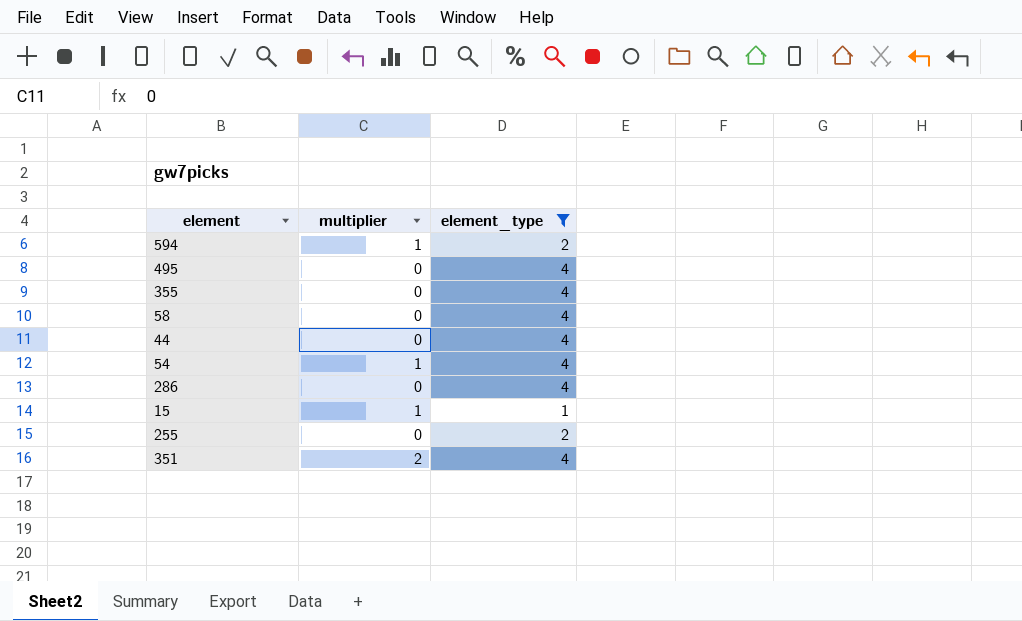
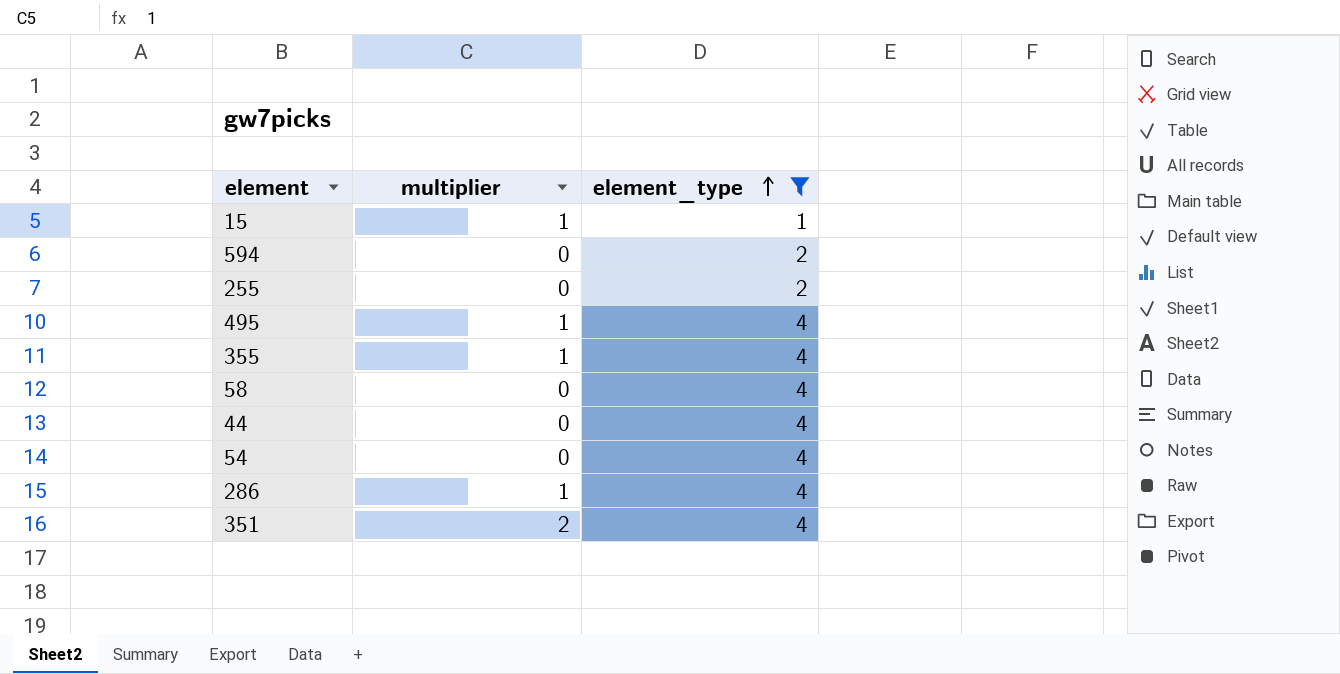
row order: none -> element_type ascending
594 | multiplier: 1 -> 0
495 | multiplier: 0 -> 1
355 | multiplier: 0 -> 1
54 | multiplier: 1 -> 0
286 | multiplier: 0 -> 1

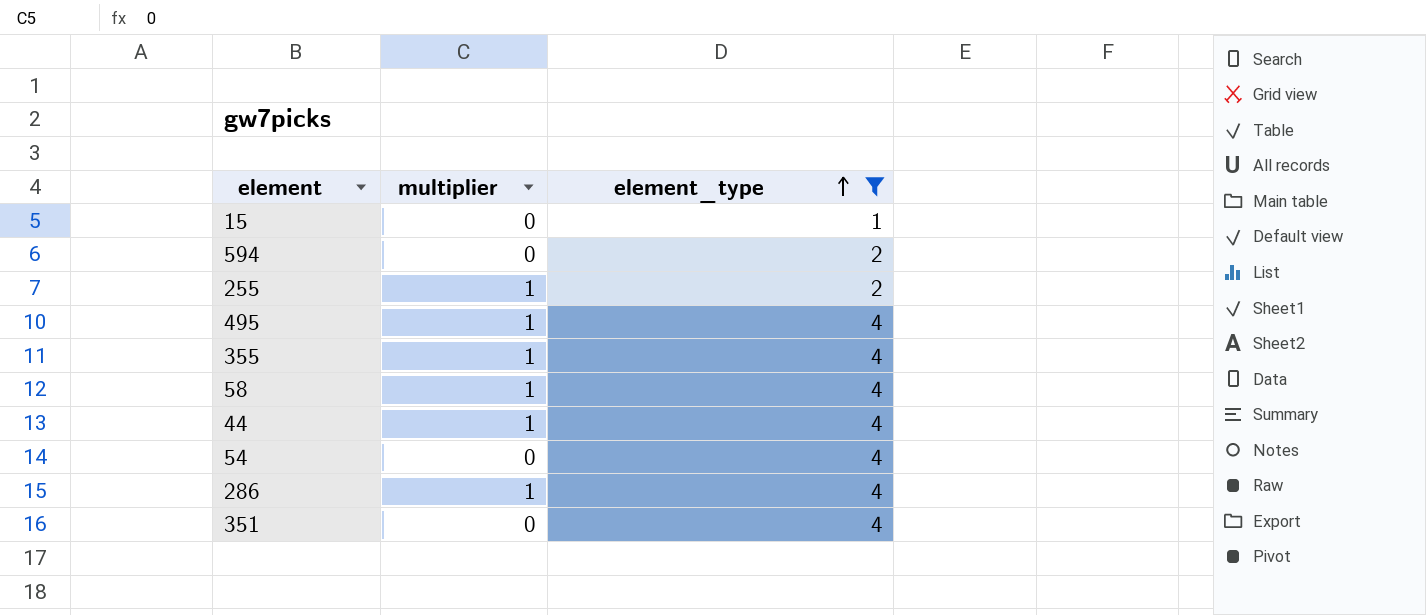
15 | multiplier: 1 -> 0
255 | multiplier: 0 -> 1
58 | multiplier: 0 -> 1
44 | multiplier: 0 -> 1
351 | multiplier: 2 -> 0

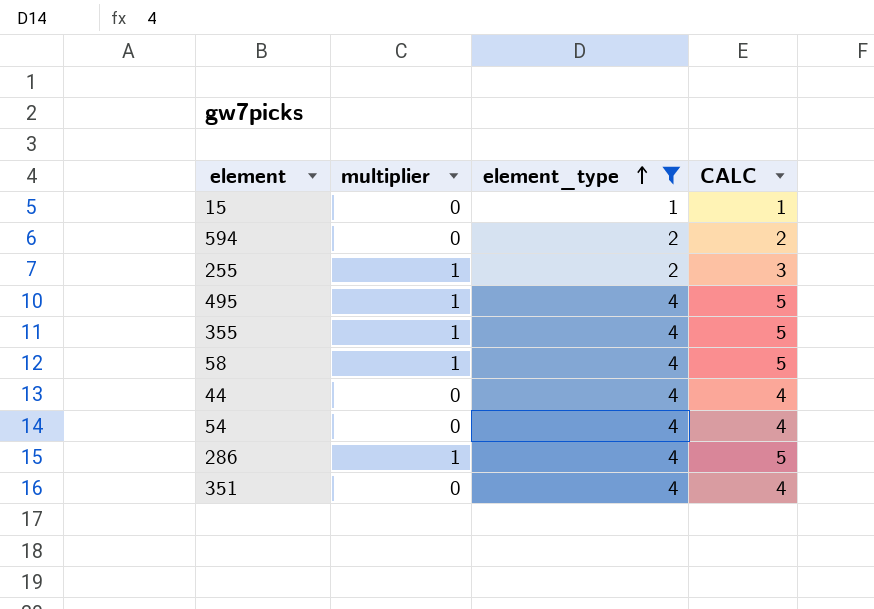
column CALC | formula: none -> [multiplier] + [element_type]
44 | multiplier: 1 -> 0

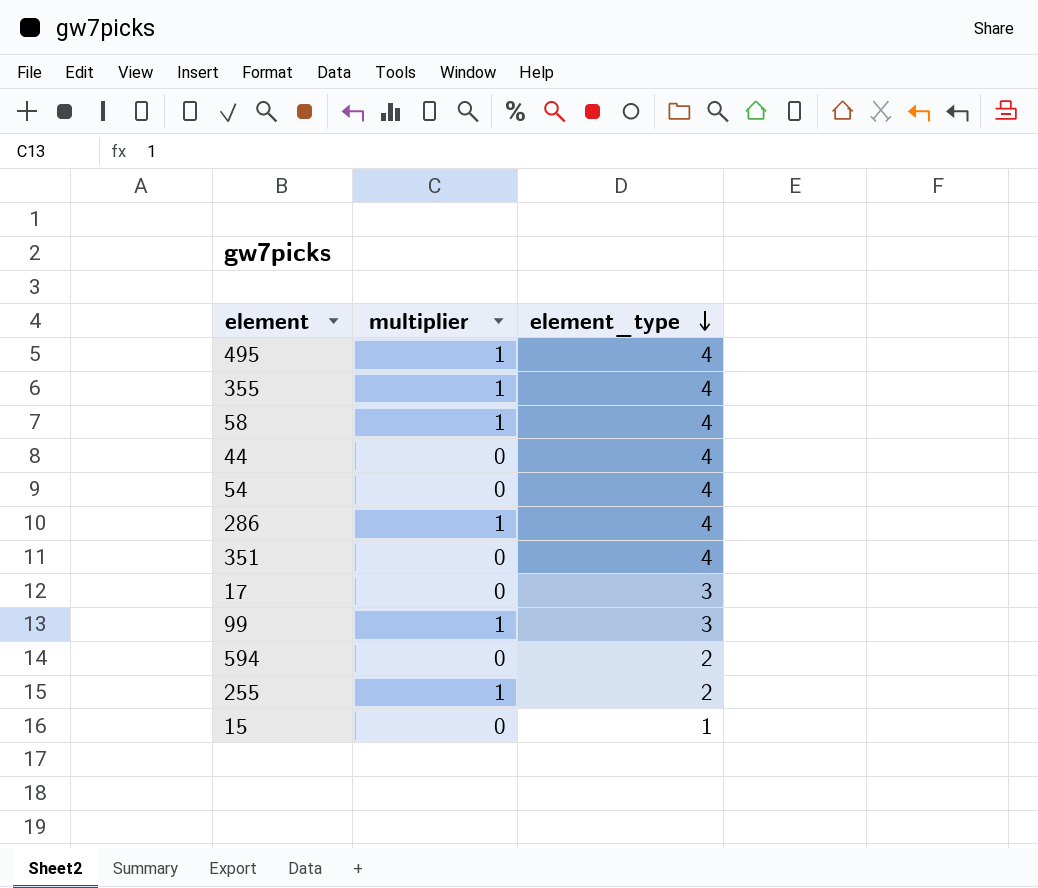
filter: element_type != 3 -> none
row order: element_type ascending -> element_type descending
column CALC | formula: [multiplier] + [element_type] -> none

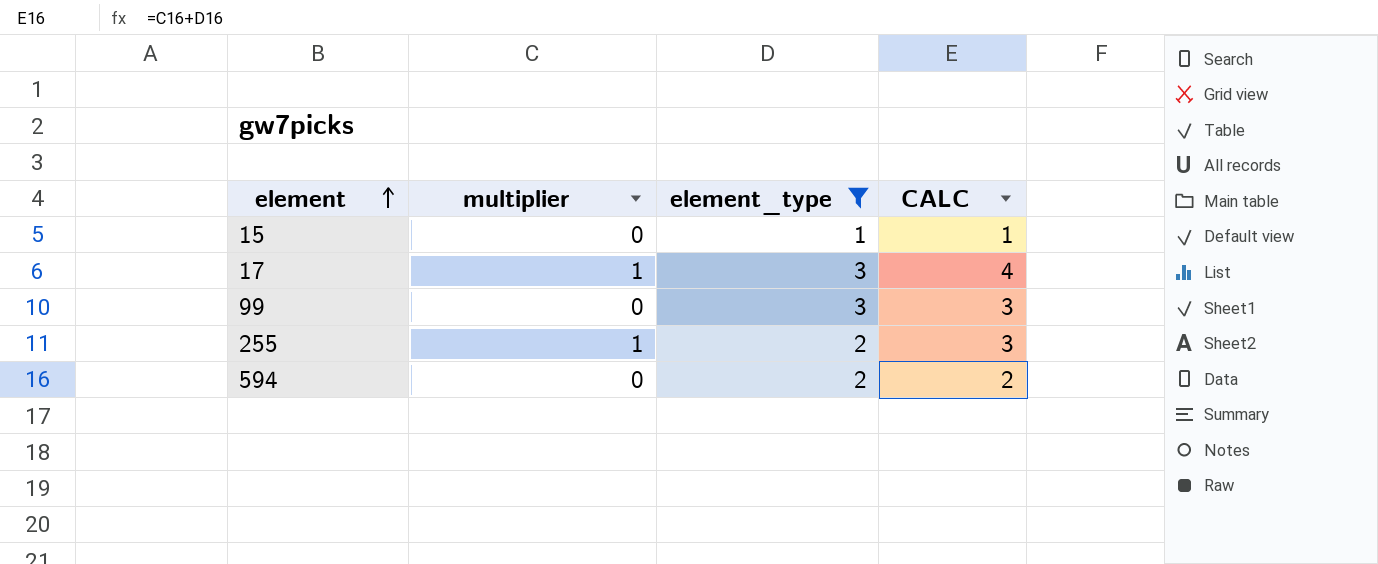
filter: none -> element_type != 4
row order: element_type descending -> element ascending
column CALC | formula: none -> [multiplier] + [element_type]
17 | multiplier: 0 -> 1
99 | multiplier: 1 -> 0

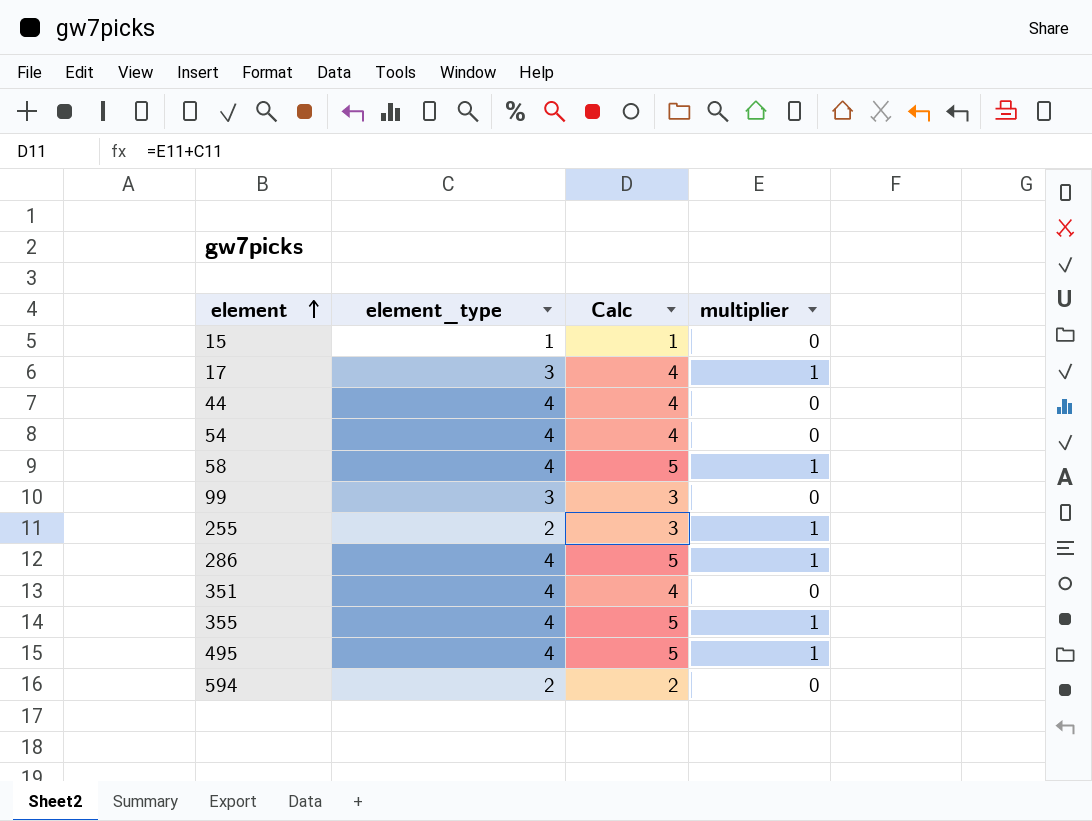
filter: element_type != 4 -> none
column name: CALC -> Calc
column multiplier | position: 2 -> 4

